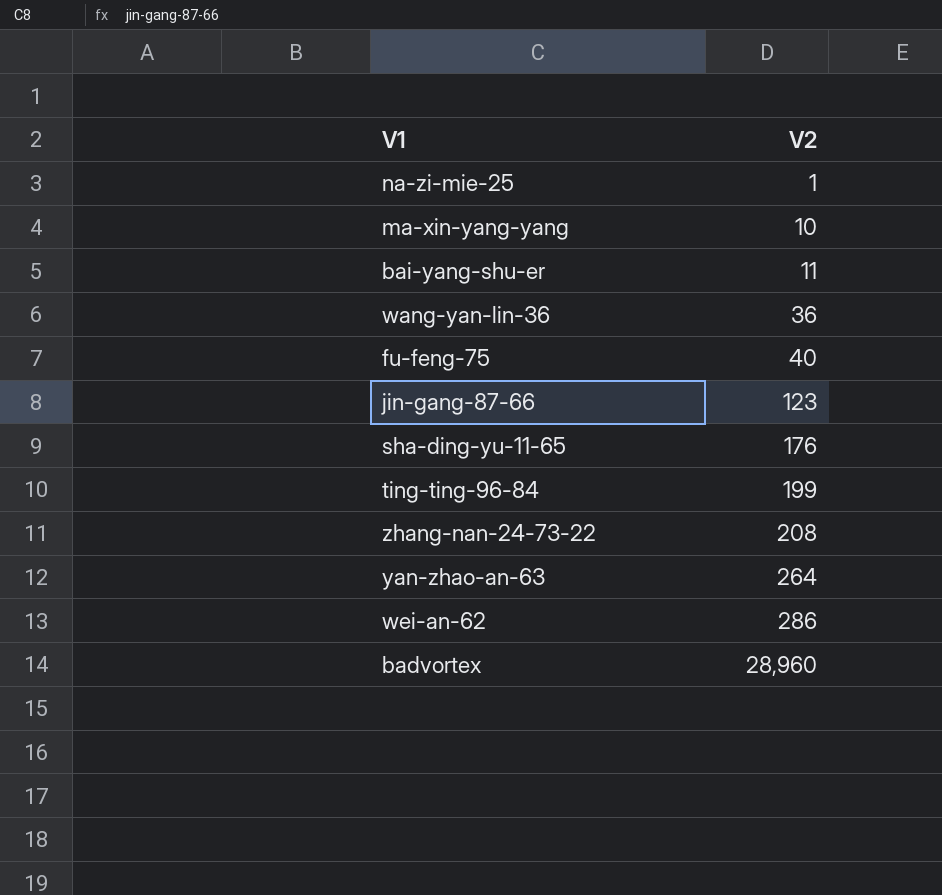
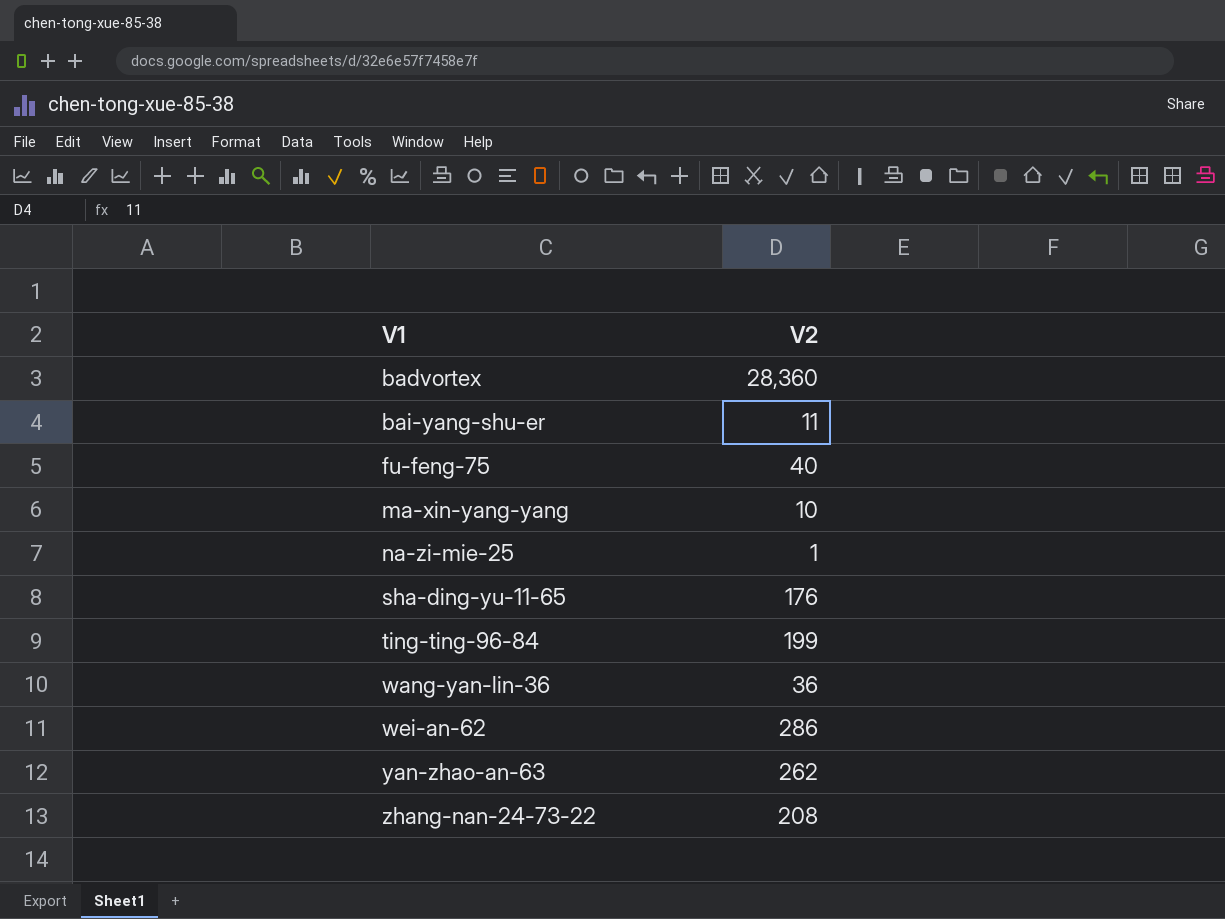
row order: V2 ascending -> V1 ascending
row jin-gang-87-66: 123 -> none
badvortex | V2: 28,960 -> 28,360
yan-zhao-an-63 | V2: 264 -> 262

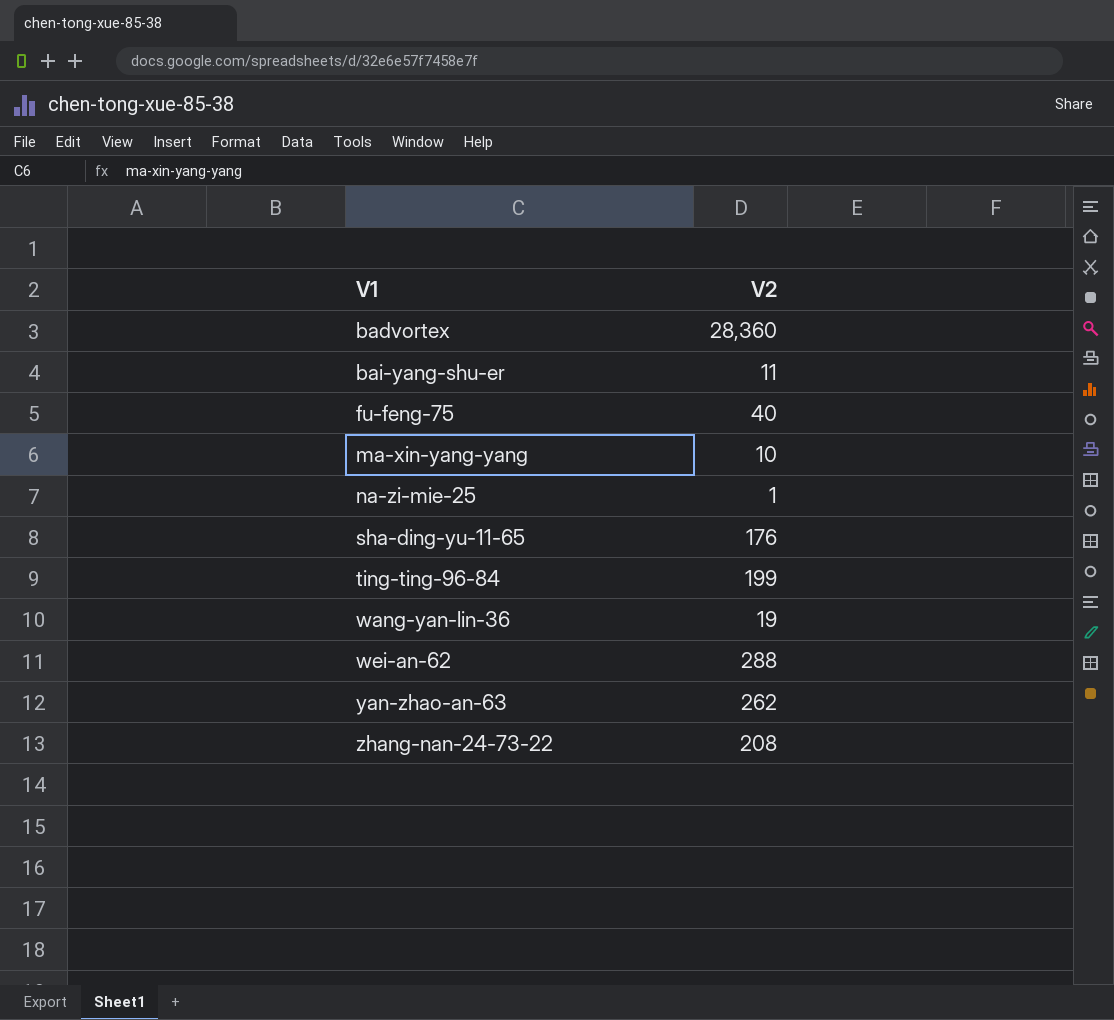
wang-yan-lin-36 | V2: 36 -> 19
wei-an-62 | V2: 286 -> 288

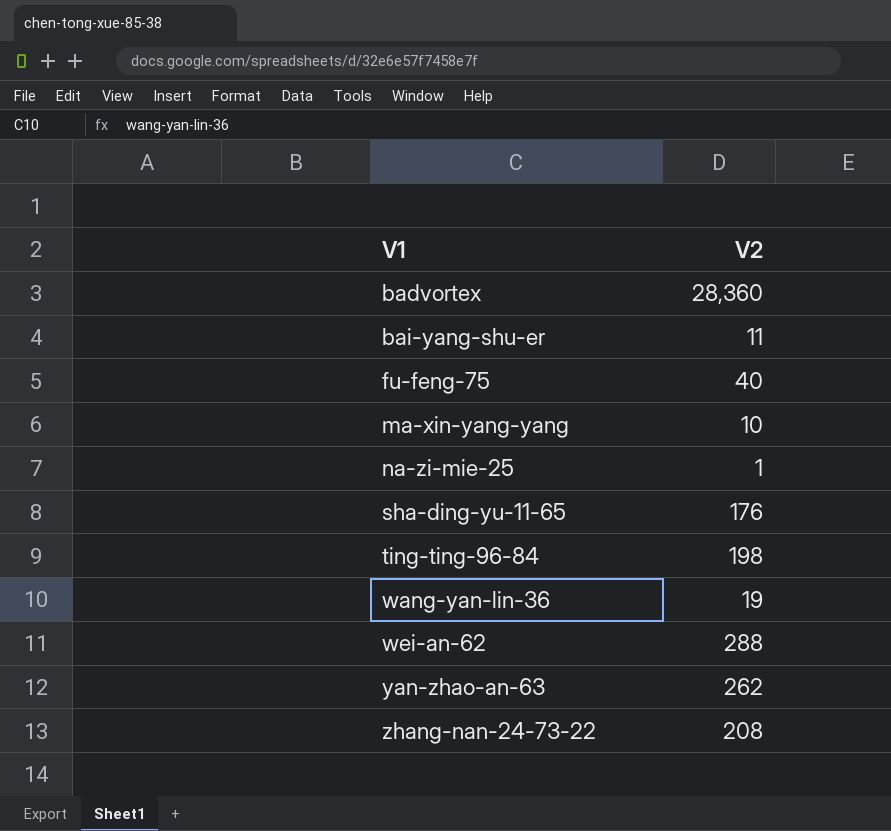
ting-ting-96-84 | V2: 199 -> 198

